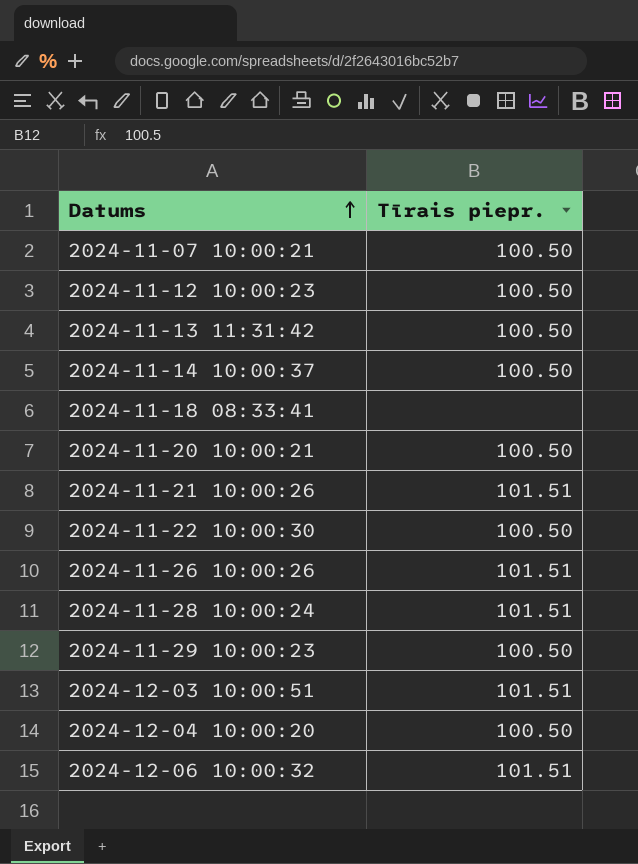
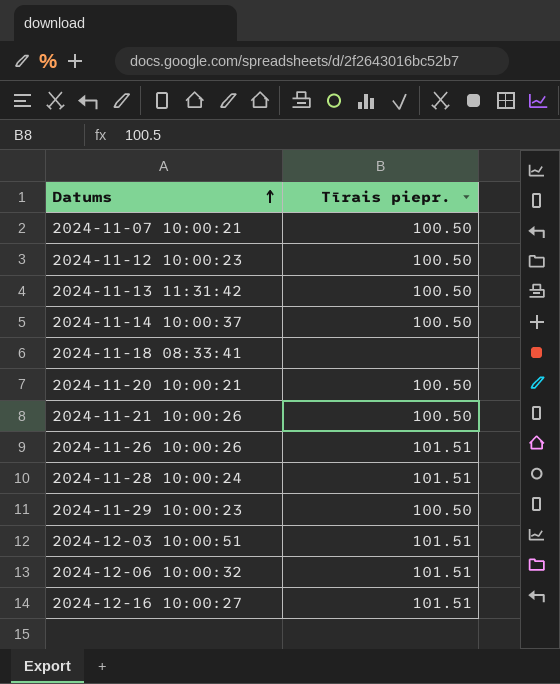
row 2024-11-22 10:00:30: 100.50 -> none
row 2024-12-04 10:00:20: 100.50 -> none
2024-11-21 10:00:26 | Tīrais piepr.: 101.51 -> 100.50
row 2024-12-16 10:00:27: none -> 101.51

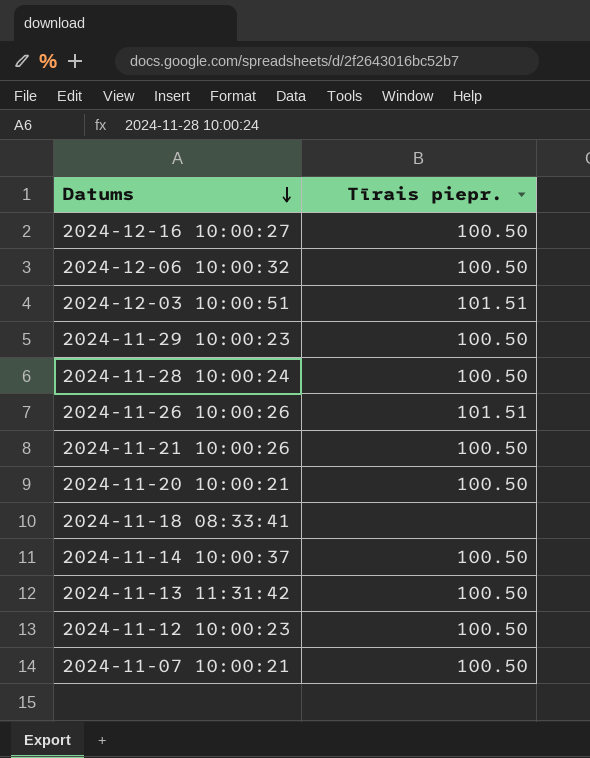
row order: Datums ascending -> Datums descending
2024-12-16 10:00:27 | Tīrais piepr.: 101.51 -> 100.50
2024-12-06 10:00:32 | Tīrais piepr.: 101.51 -> 100.50
2024-11-28 10:00:24 | Tīrais piepr.: 101.51 -> 100.50

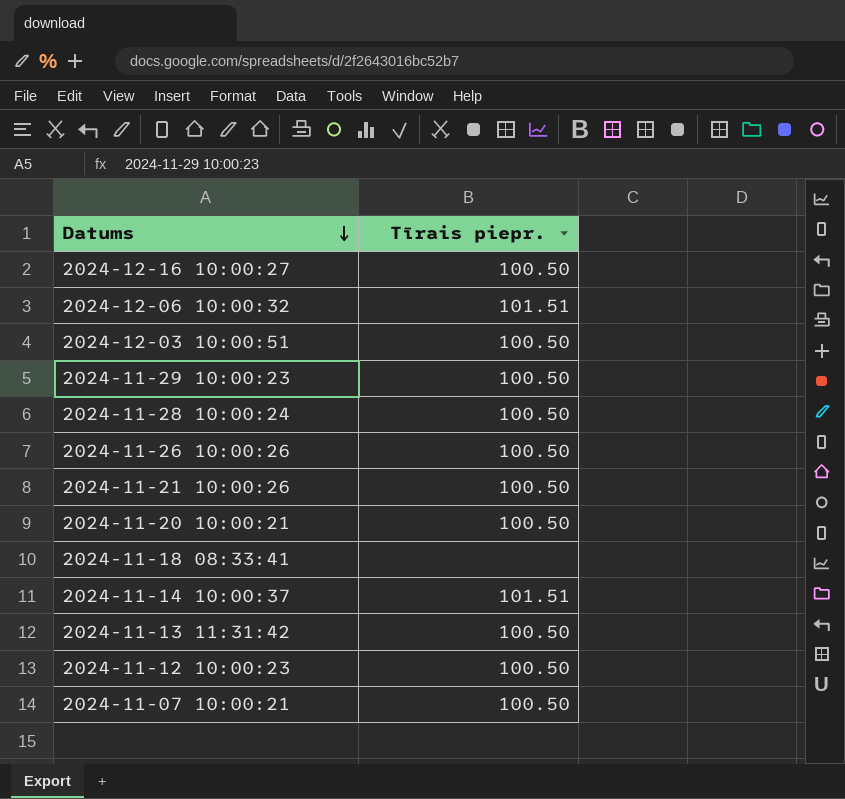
2024-12-06 10:00:32 | Tīrais piepr.: 100.50 -> 101.51
2024-12-03 10:00:51 | Tīrais piepr.: 101.51 -> 100.50
2024-11-26 10:00:26 | Tīrais piepr.: 101.51 -> 100.50
2024-11-14 10:00:37 | Tīrais piepr.: 100.50 -> 101.51

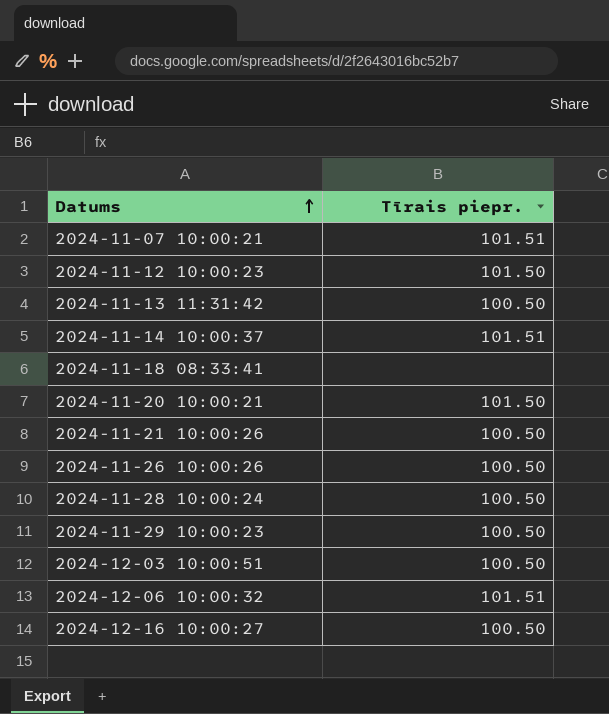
row order: Datums descending -> Datums ascending
2024-11-07 10:00:21 | Tīrais piepr.: 100.50 -> 101.51
2024-11-12 10:00:23 | Tīrais piepr.: 100.50 -> 101.50
2024-11-20 10:00:21 | Tīrais piepr.: 100.50 -> 101.50

